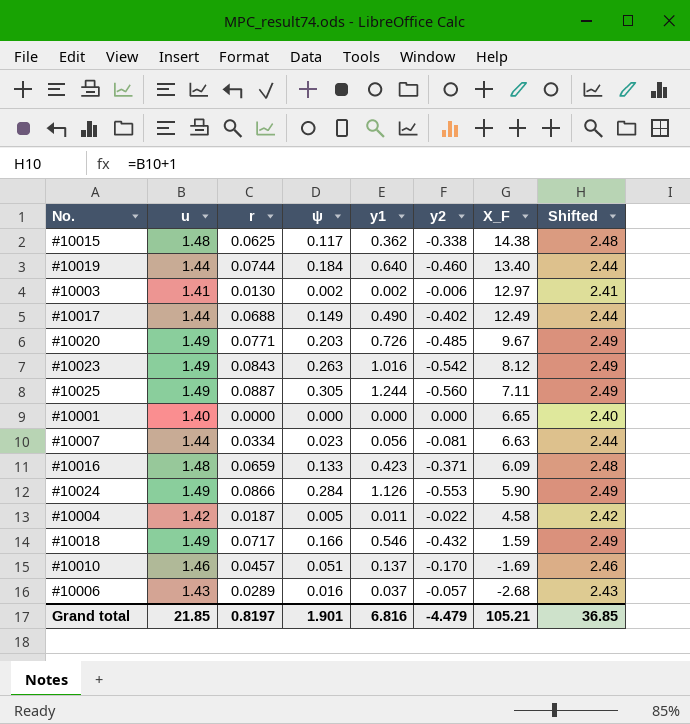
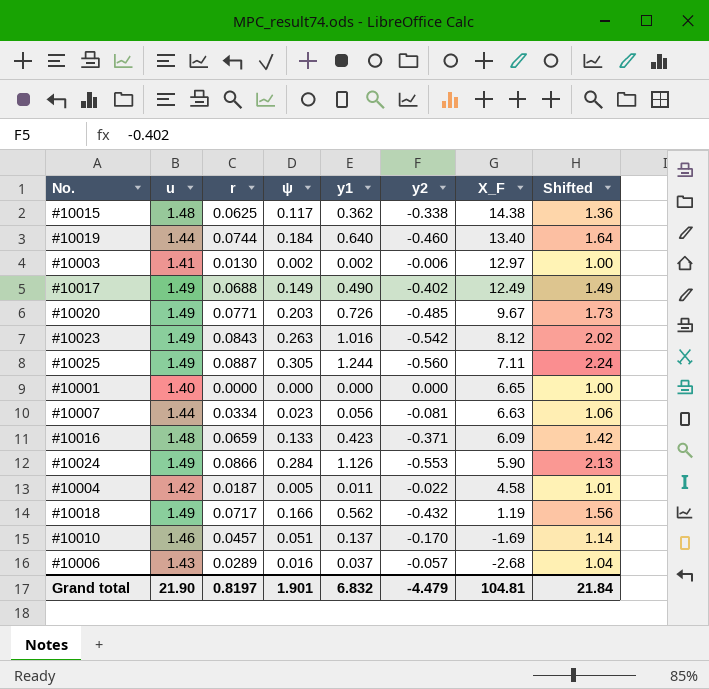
column Shifted | formula: [u] + 1 -> [y1] + 1
#10017 | u: 1.44 -> 1.49
#10018 | y1: 0.546 -> 0.562
#10018 | X_F: 1.59 -> 1.19
Grand total | u: 21.85 -> 21.90
Grand total | y1: 6.816 -> 6.832
Grand total | X_F: 105.21 -> 104.81
Grand total | Shifted: 36.85 -> 21.84

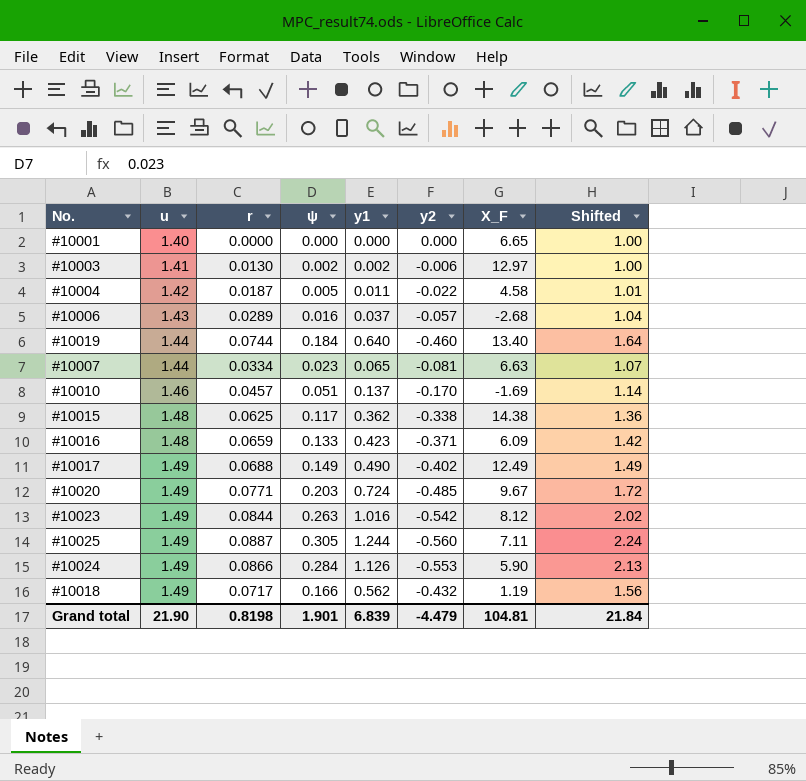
row order: X_F descending -> u ascending
#10007 | y1: 0.056 -> 0.065
#10007 | Shifted: 1.06 -> 1.07
#10020 | y1: 0.726 -> 0.724
#10020 | Shifted: 1.73 -> 1.72
#10023 | r: 0.0843 -> 0.0844
Grand total | r: 0.8197 -> 0.8198
Grand total | y1: 6.832 -> 6.839

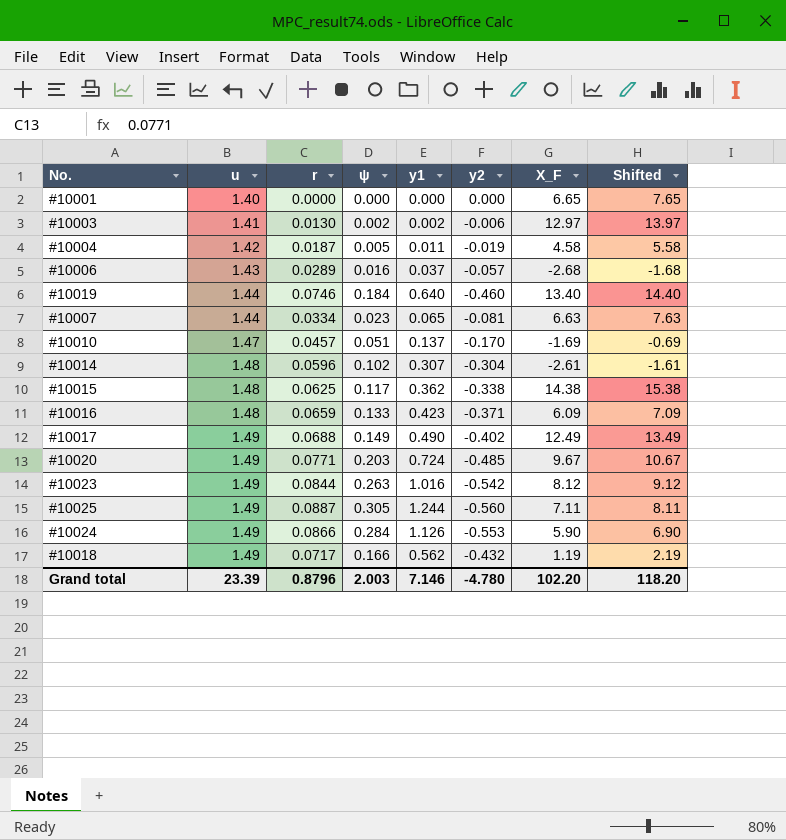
column Shifted | formula: [y1] + 1 -> [X_F] + 1
#10004 | y2: -0.022 -> -0.019
#10019 | r: 0.0744 -> 0.0746
#10010 | u: 1.46 -> 1.47
row #10014: none -> 1.48 | 0.0596 | 0.102 | 0.307 | -0.304 | -2.61 | -1.61
Grand total | u: 21.90 -> 23.39
Grand total | r: 0.8198 -> 0.8796
Grand total | ψ: 1.901 -> 2.003
Grand total | y1: 6.839 -> 7.146
Grand total | y2: -4.479 -> -4.780
Grand total | X_F: 104.81 -> 102.20
Grand total | Shifted: 21.84 -> 118.20

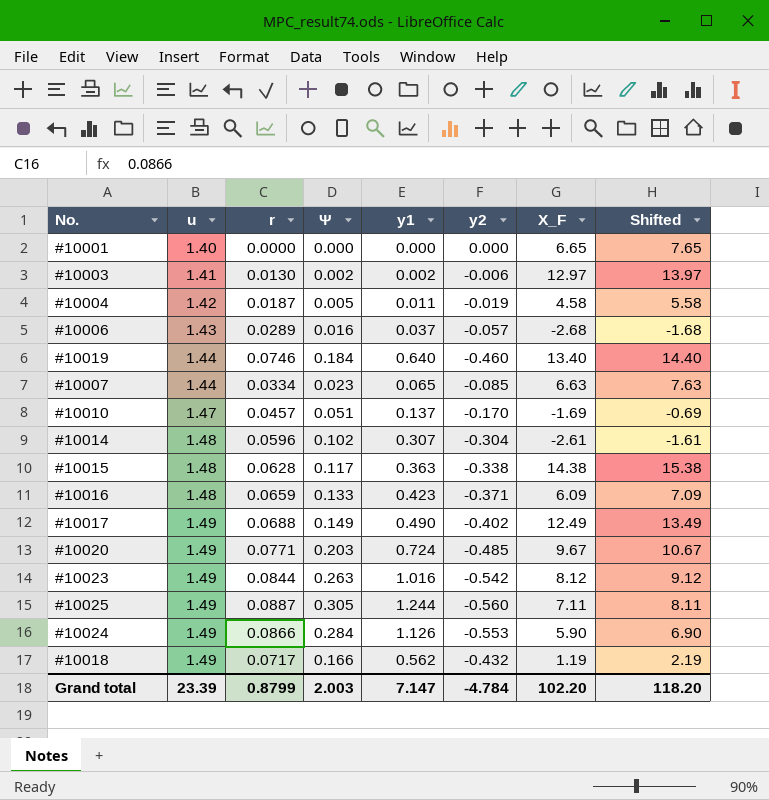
column name: ψ -> Ψ
#10007 | y2: -0.081 -> -0.085
#10015 | r: 0.0625 -> 0.0628
#10015 | y1: 0.362 -> 0.363
Grand total | r: 0.8796 -> 0.8799
Grand total | y1: 7.146 -> 7.147
Grand total | y2: -4.780 -> -4.784

